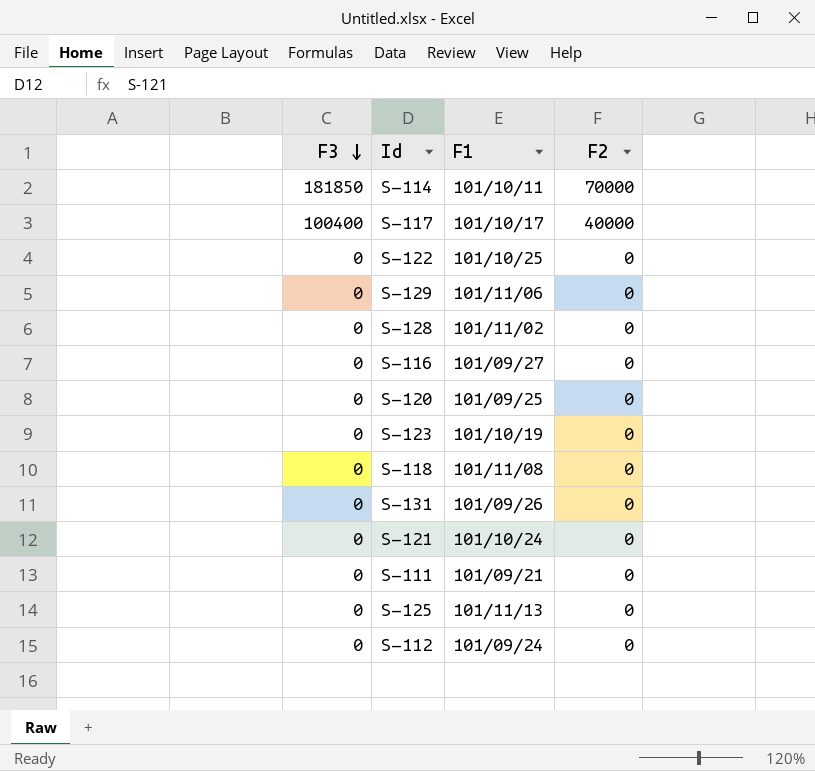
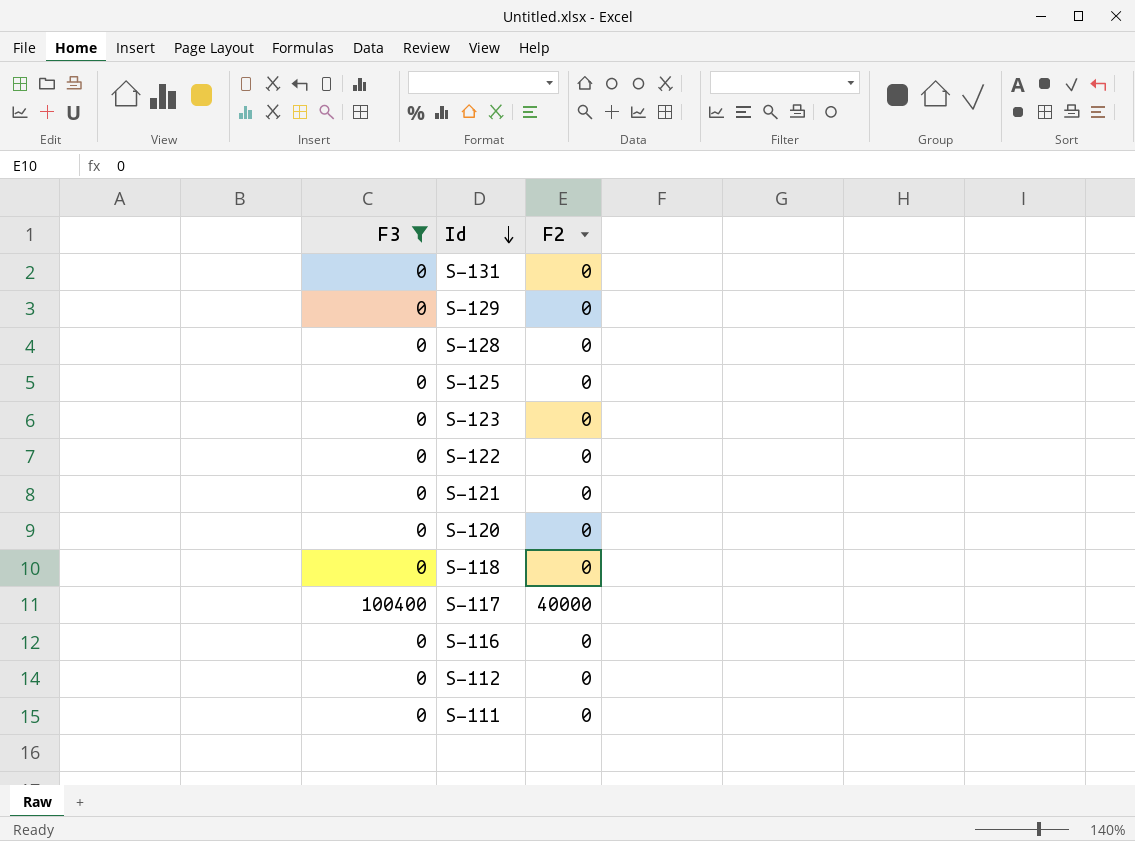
filter: none -> F3 != 181850
row order: F3 descending -> Id descending
column F1 | position: 3 -> none

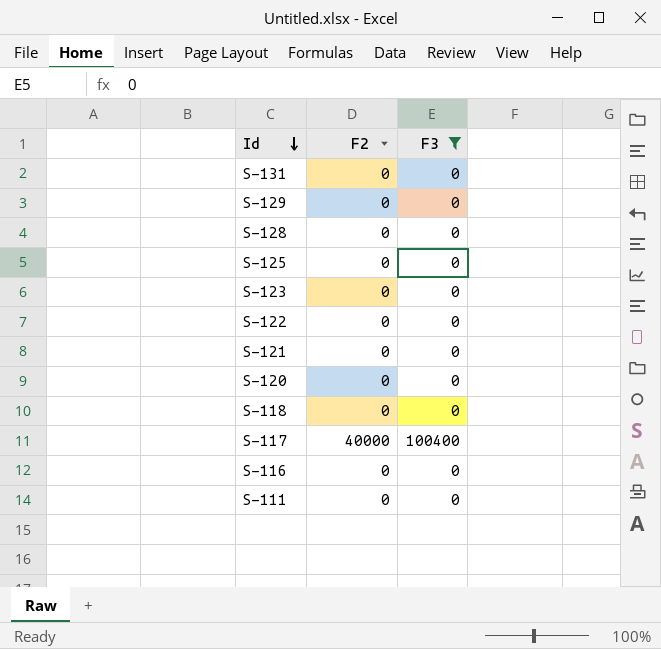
column F3 | position: 1 -> 3
row S-112: 0 | 0 -> none

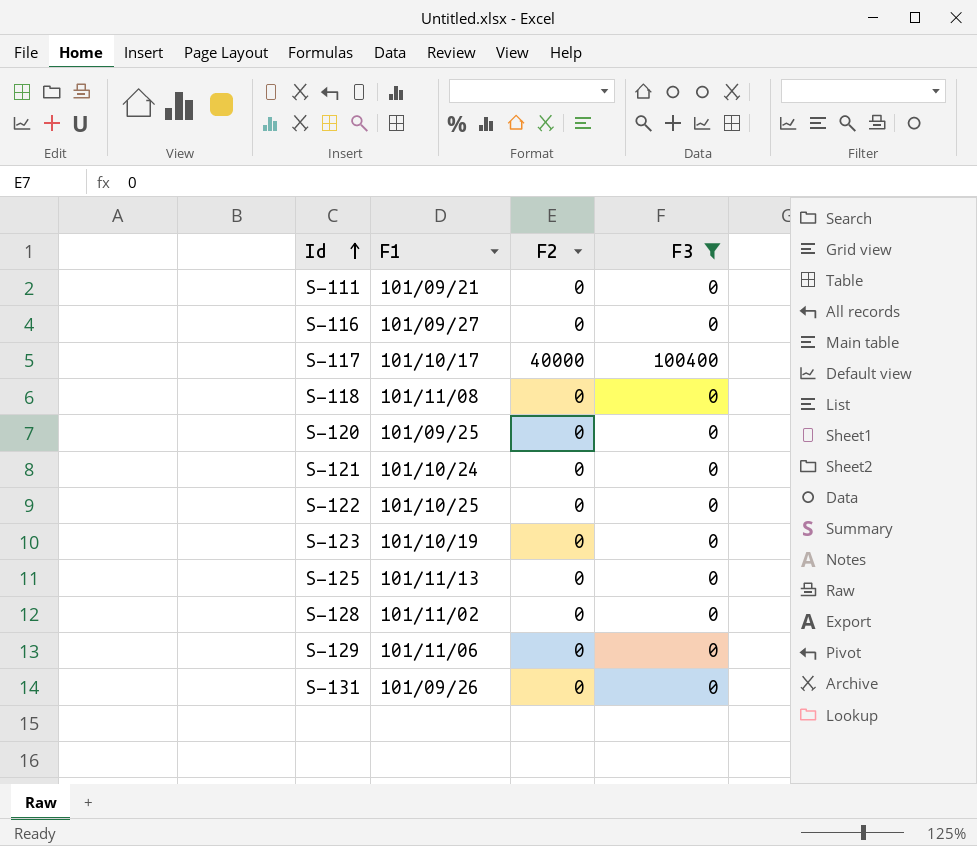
row order: Id descending -> Id ascending
column F1 | position: none -> 2

